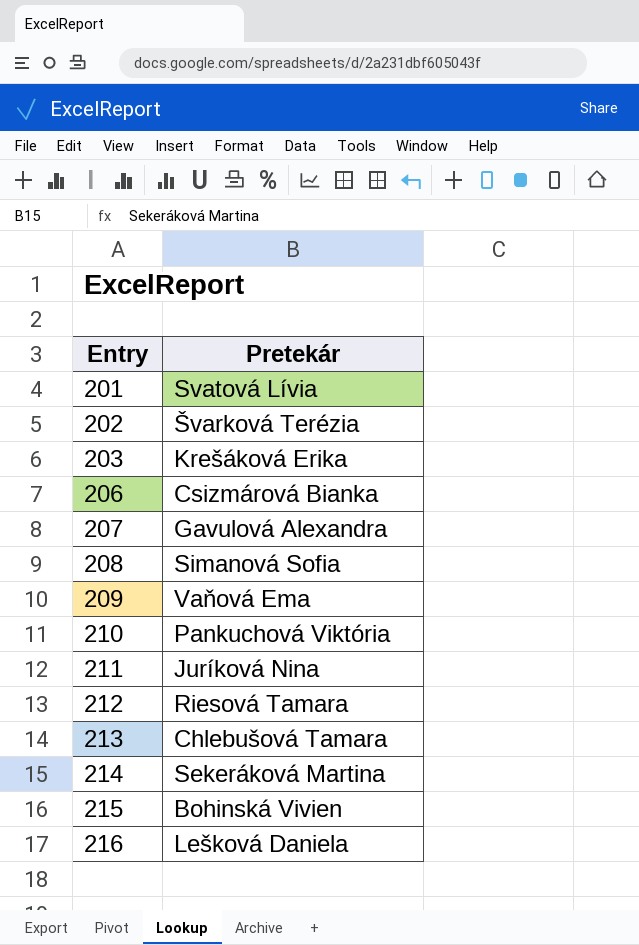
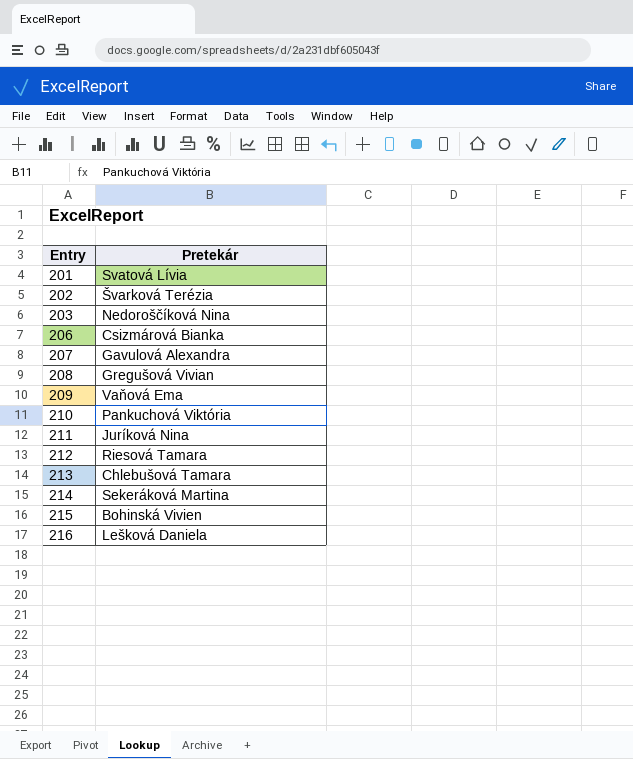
203 | Pretekár: Krešáková Erika -> Nedoroščíková Nina
208 | Pretekár: Simanová Sofia -> Gregušová Vivian

